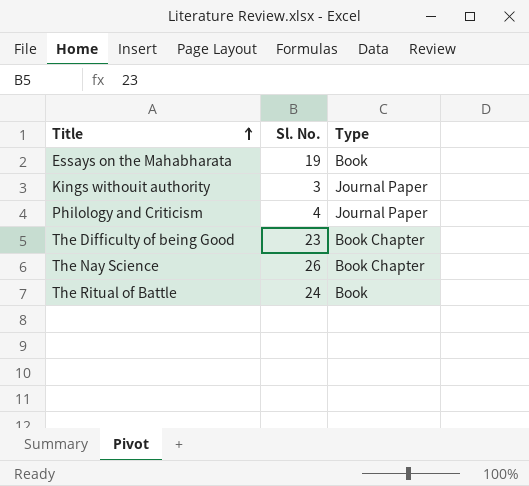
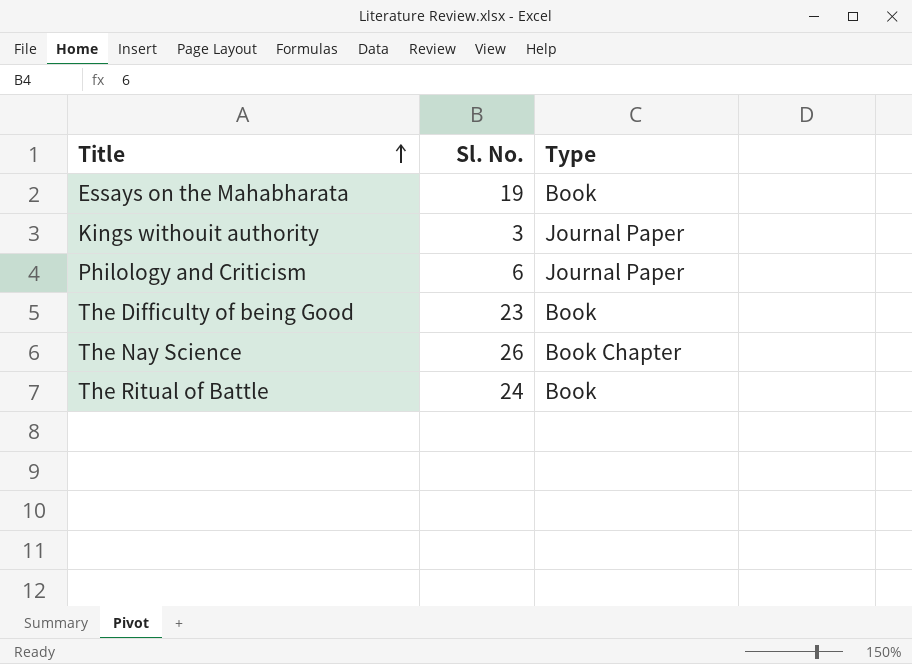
Philology and Criticism | Sl. No.: 4 -> 6
The Difficulty of being Good | Type: Book Chapter -> Book

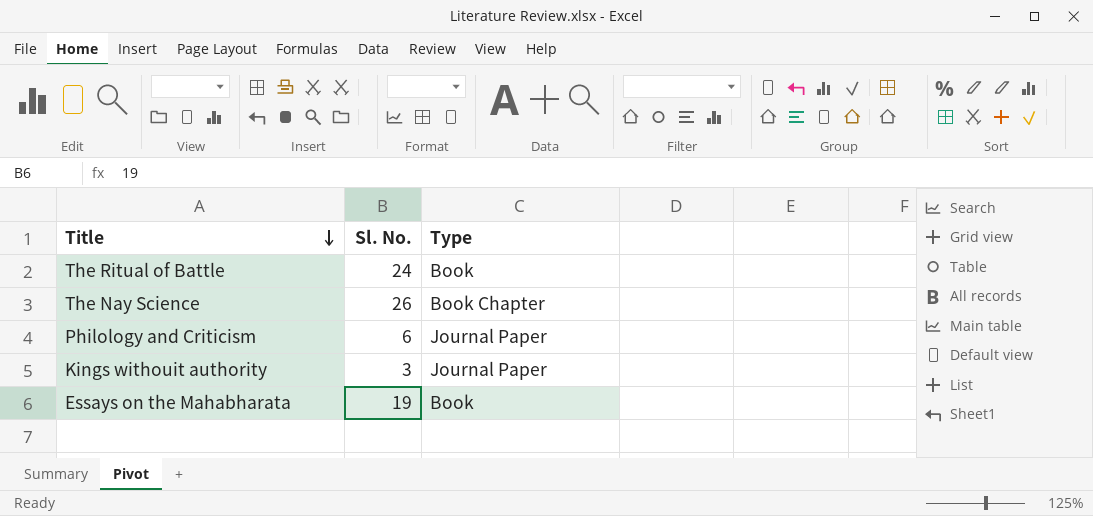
row order: Title ascending -> Title descending
row The Difficulty of being Good: 23 | Book -> none

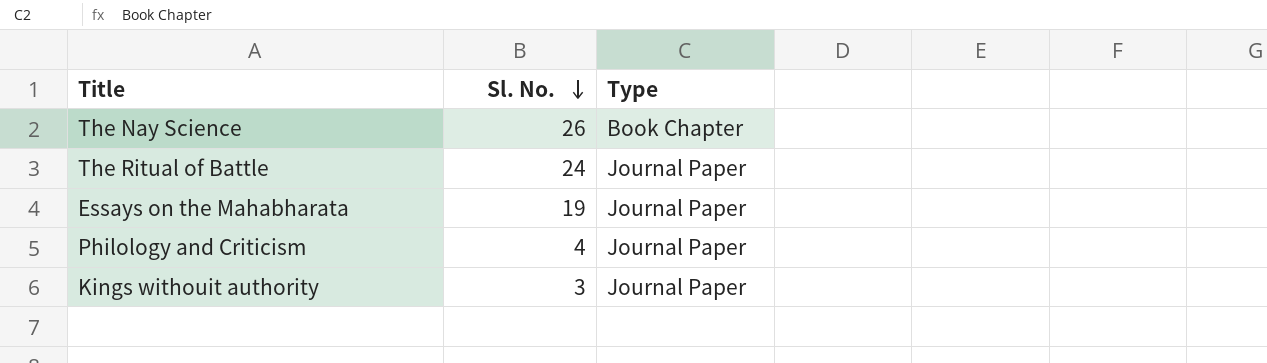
row order: Title descending -> Sl. No. descending
The Ritual of Battle | Type: Book -> Journal Paper
Essays on the Mahabharata | Type: Book -> Journal Paper
Philology and Criticism | Sl. No.: 6 -> 4

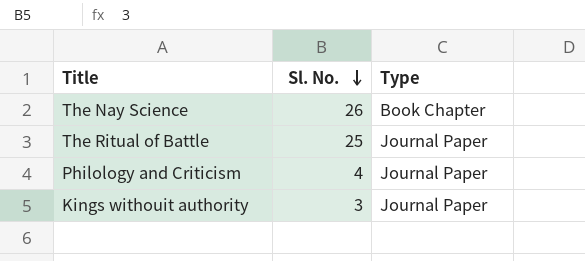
row Essays on the Mahabharata: 19 | Journal Paper -> none
The Ritual of Battle | Sl. No.: 24 -> 25

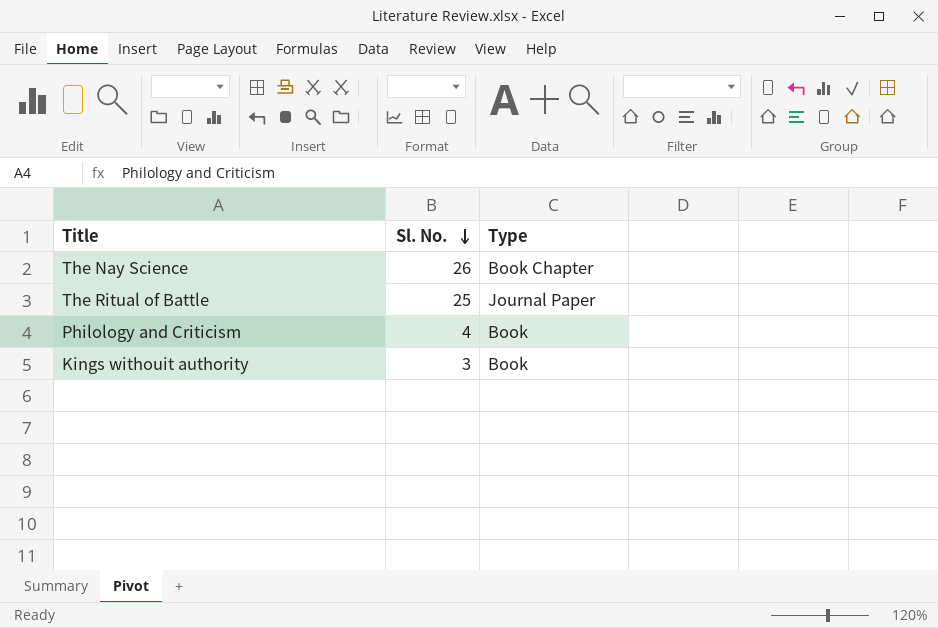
Philology and Criticism | Type: Journal Paper -> Book
Kings withouit authority | Type: Journal Paper -> Book

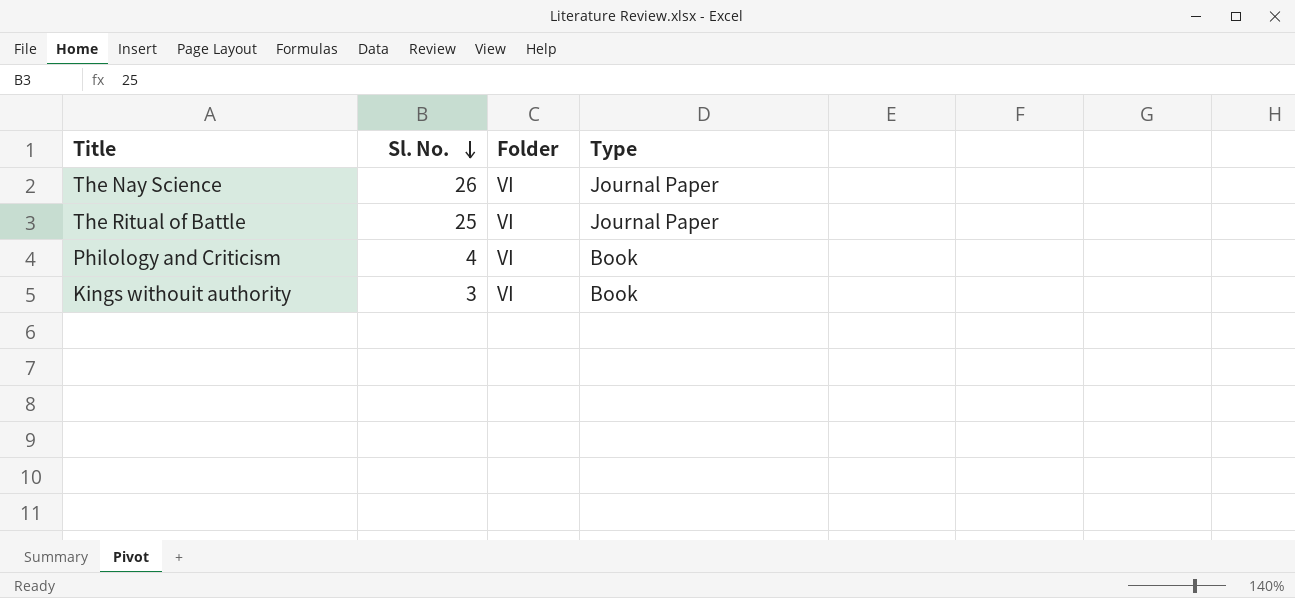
column Folder | position: none -> 3
The Nay Science | Type: Book Chapter -> Journal Paper

